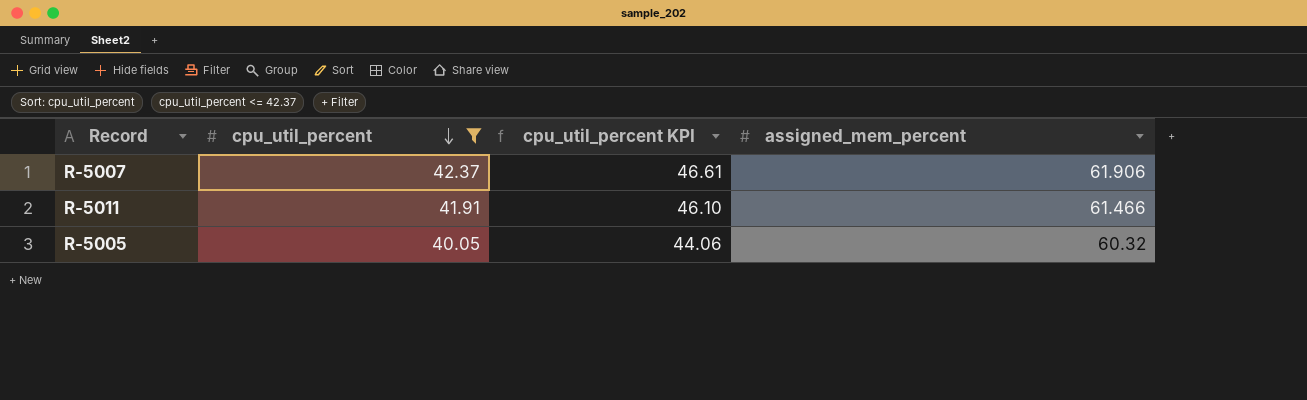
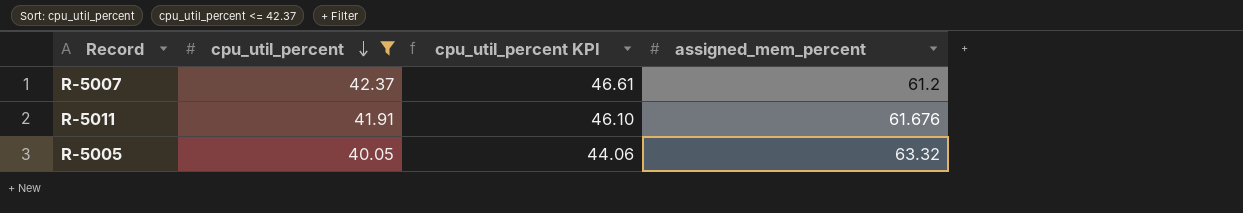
R-5007 | assigned_mem_percent: 61.906 -> 61.2
R-5011 | assigned_mem_percent: 61.466 -> 61.676
R-5005 | assigned_mem_percent: 60.32 -> 63.32

